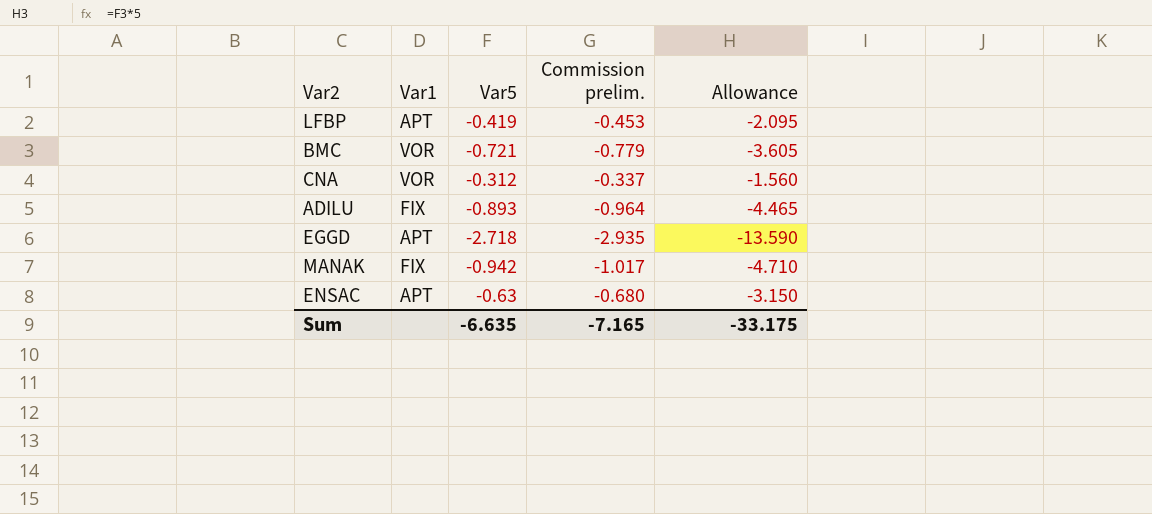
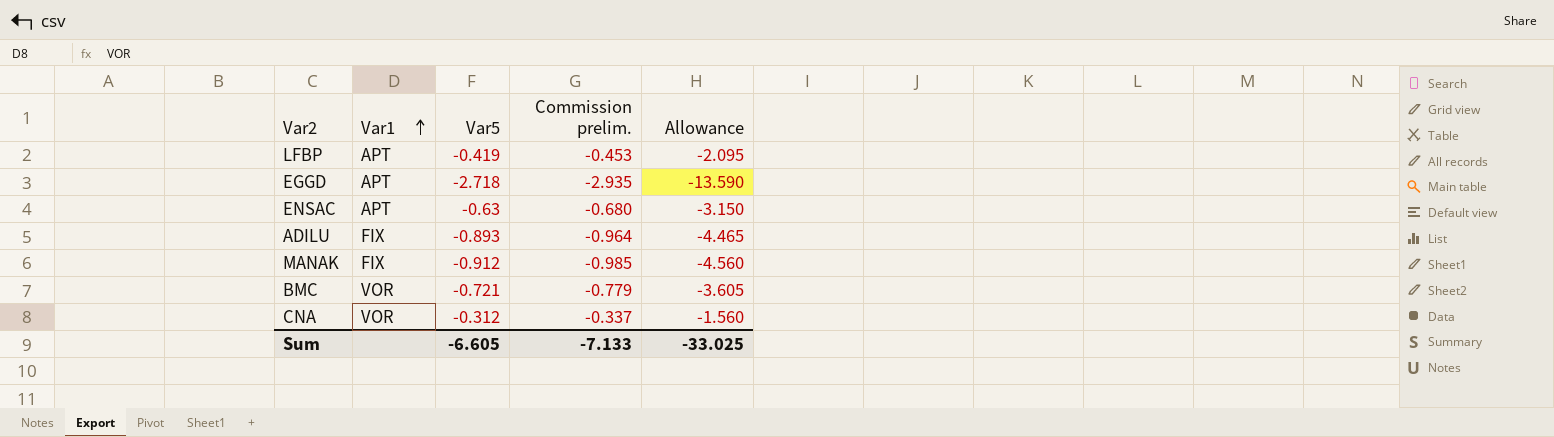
row order: none -> Var1 ascending
MANAK | Var5: -0.942 -> -0.912
MANAK | Commission prelim.: -1.017 -> -0.985
MANAK | Allowance: -4.710 -> -4.560
Sum | Var5: -6.635 -> -6.605
Sum | Commission prelim.: -7.165 -> -7.133
Sum | Allowance: -33.175 -> -33.025

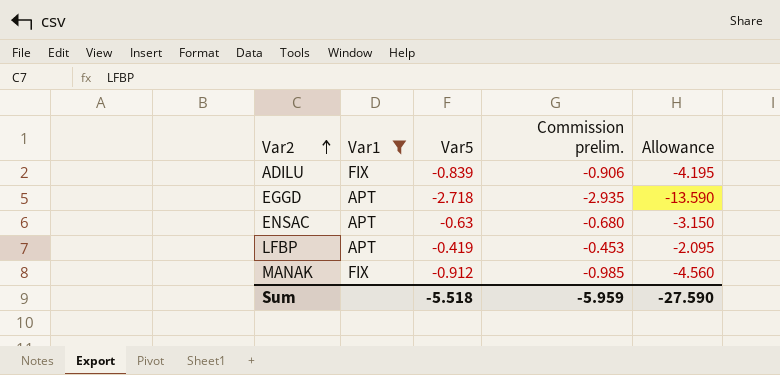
filter: none -> Var1 != VOR
row order: Var1 ascending -> Var2 ascending
ADILU | Var5: -0.893 -> -0.839
ADILU | Commission prelim.: -0.964 -> -0.906
ADILU | Allowance: -4.465 -> -4.195
Sum | Var5: -6.605 -> -5.518
Sum | Commission prelim.: -7.133 -> -5.959
Sum | Allowance: -33.025 -> -27.590

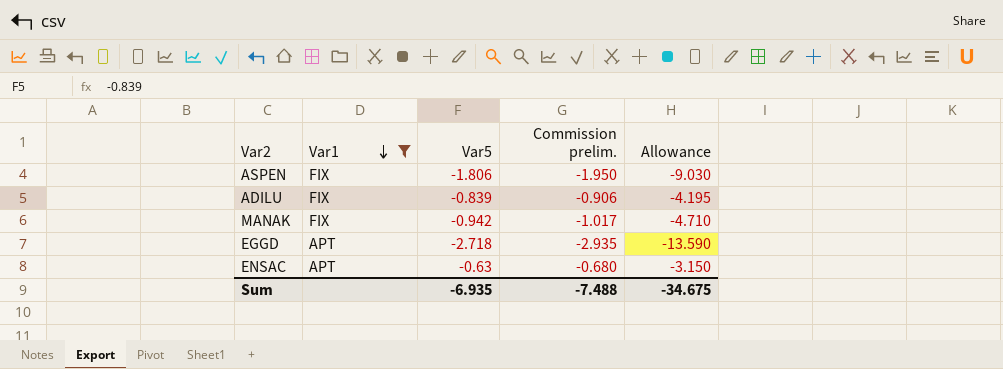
row order: Var2 ascending -> Var1 descending
row LFBP: APT | -0.419 | -0.453 | -2.095 -> none
row ASPEN: none -> FIX | -1.806 | -1.950 | -9.030
MANAK | Var5: -0.912 -> -0.942
MANAK | Commission prelim.: -0.985 -> -1.017
MANAK | Allowance: -4.560 -> -4.710
Sum | Var5: -5.518 -> -6.935
Sum | Commission prelim.: -5.959 -> -7.488
Sum | Allowance: -27.590 -> -34.675

